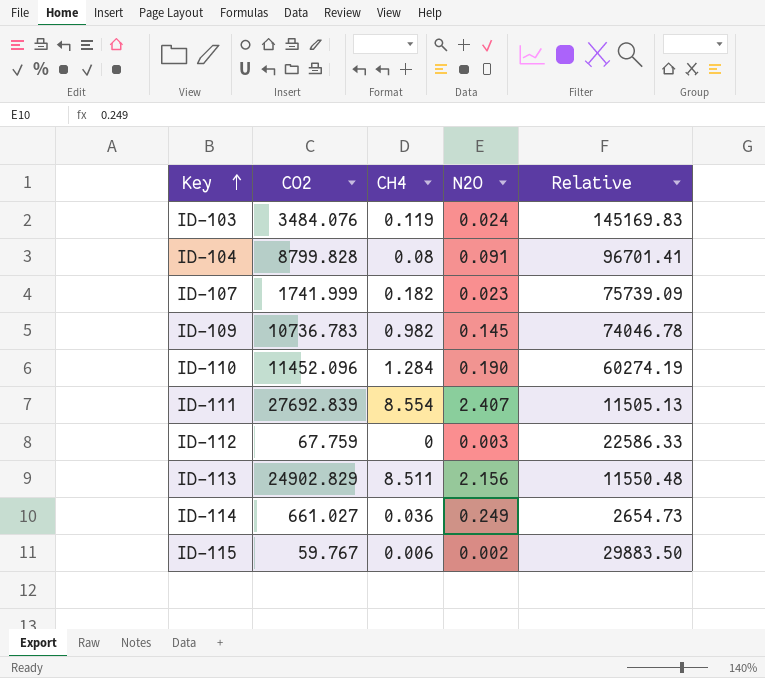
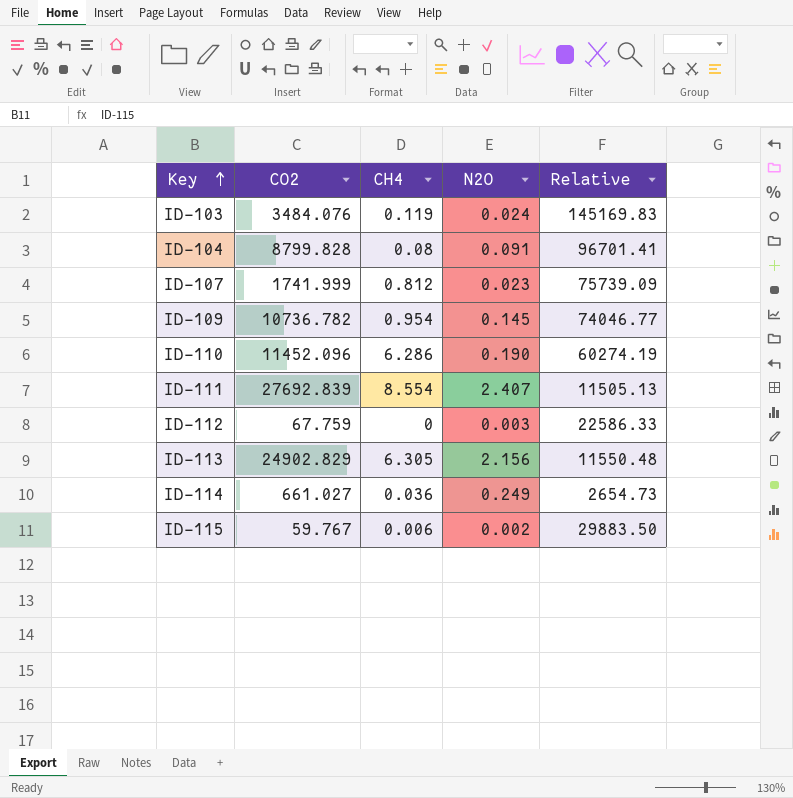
ID-107 | CH4: 0.182 -> 0.812
ID-109 | CO2: 10736.783 -> 10736.782
ID-109 | CH4: 0.982 -> 0.954
ID-109 | Relative: 74046.78 -> 74046.77
ID-110 | CH4: 1.284 -> 6.286
ID-113 | CH4: 8.511 -> 6.305

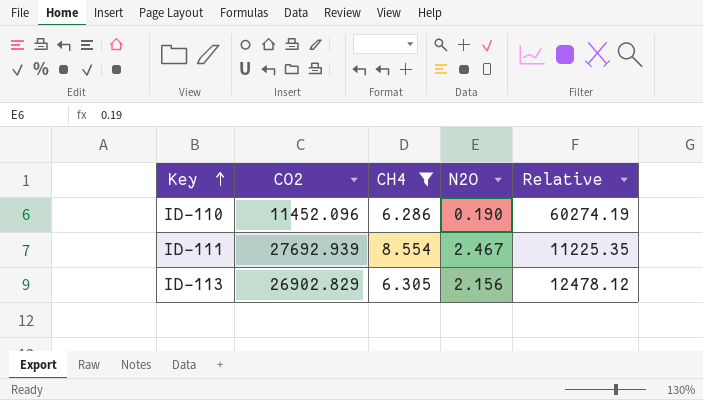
filter: none -> CH4 >= 6.286
ID-111 | CO2: 27692.839 -> 27692.939
ID-111 | N2O: 2.407 -> 2.467
ID-111 | Relative: 11505.13 -> 11225.35
ID-113 | CO2: 24902.829 -> 26902.829
ID-113 | Relative: 11550.48 -> 12478.12

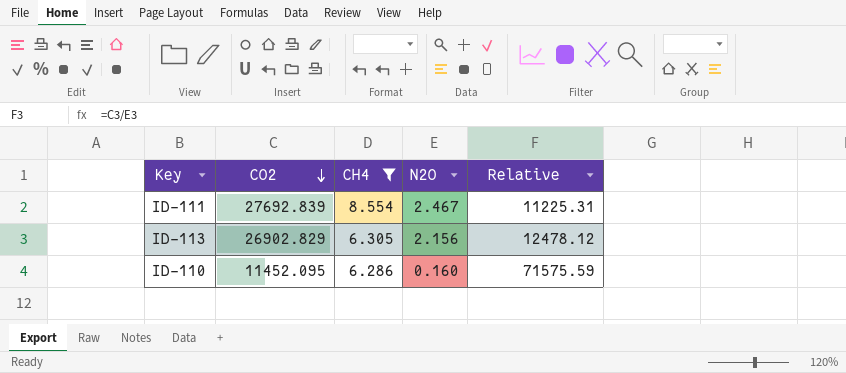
row order: Key ascending -> CO2 descending
ID-111 | CO2: 27692.939 -> 27692.839
ID-111 | Relative: 11225.35 -> 11225.31
ID-110 | CO2: 11452.096 -> 11452.095
ID-110 | N2O: 0.190 -> 0.160
ID-110 | Relative: 60274.19 -> 71575.59

